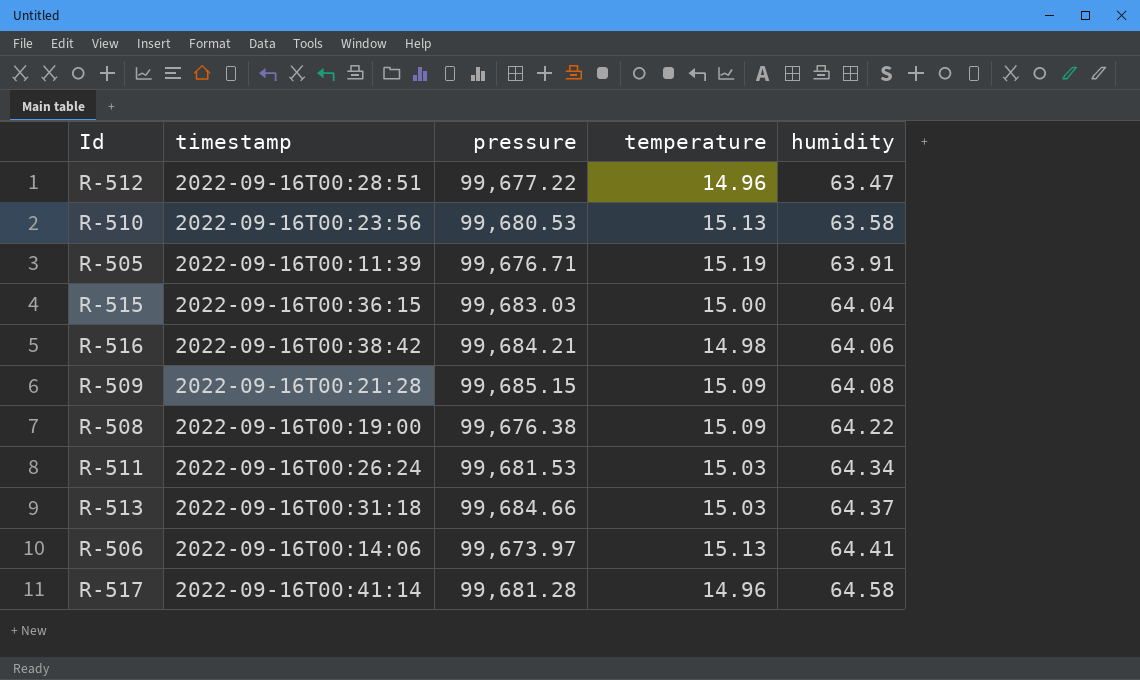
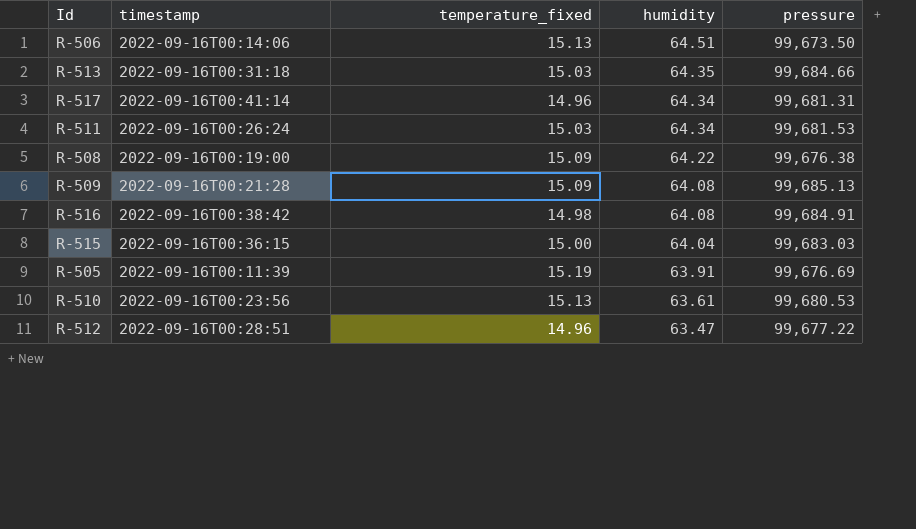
row order: humidity ascending -> humidity descending
column name: temperature -> temperature_fixed
column pressure | position: 3 -> 5
R-506 | humidity: 64.41 -> 64.51
R-506 | pressure: 99,673.97 -> 99,673.50
R-513 | humidity: 64.37 -> 64.35
R-517 | humidity: 64.58 -> 64.34
R-517 | pressure: 99,681.28 -> 99,681.31
R-509 | pressure: 99,685.15 -> 99,685.13
R-516 | humidity: 64.06 -> 64.08
R-516 | pressure: 99,684.21 -> 99,684.91
R-505 | pressure: 99,676.71 -> 99,676.69
R-510 | humidity: 63.58 -> 63.61

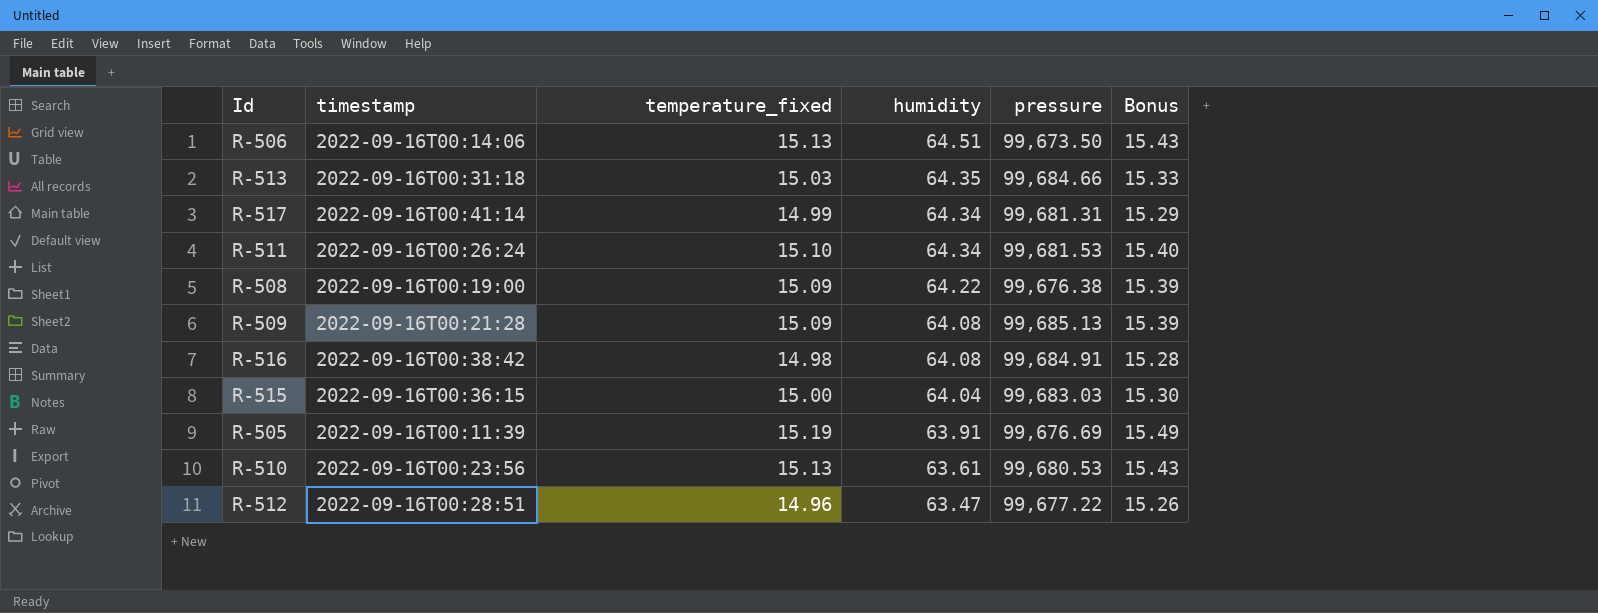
column Bonus | formula: none -> [temperature_fixed] * 1.02
R-517 | temperature_fixed: 14.96 -> 14.99
R-511 | temperature_fixed: 15.03 -> 15.10

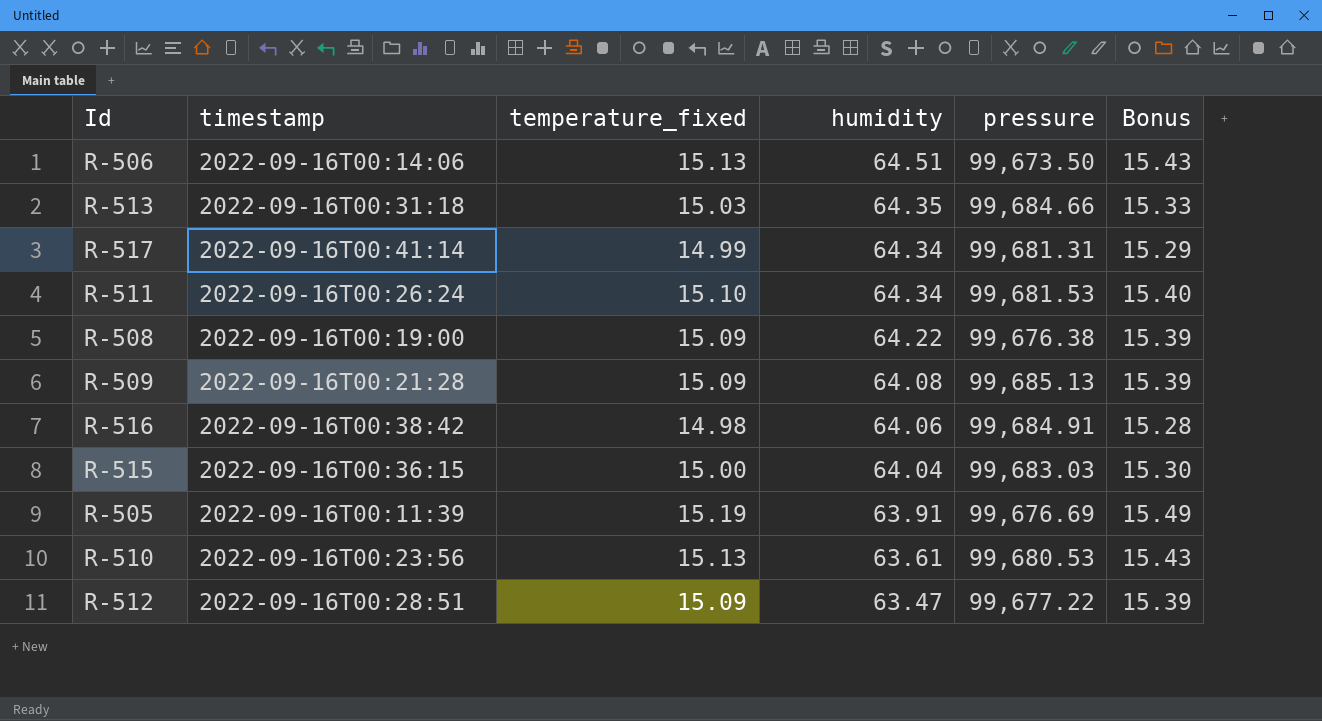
R-516 | humidity: 64.08 -> 64.06
R-512 | temperature_fixed: 14.96 -> 15.09
R-512 | Bonus: 15.26 -> 15.39

